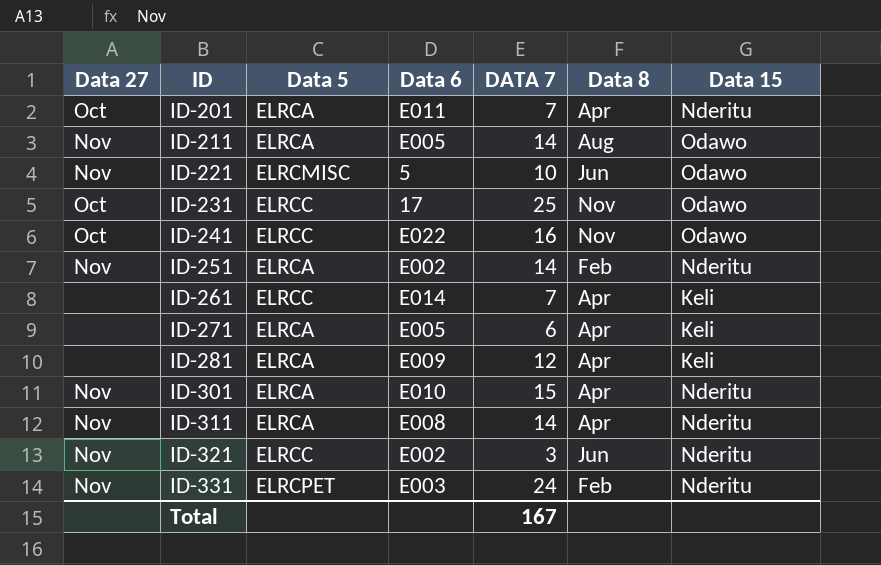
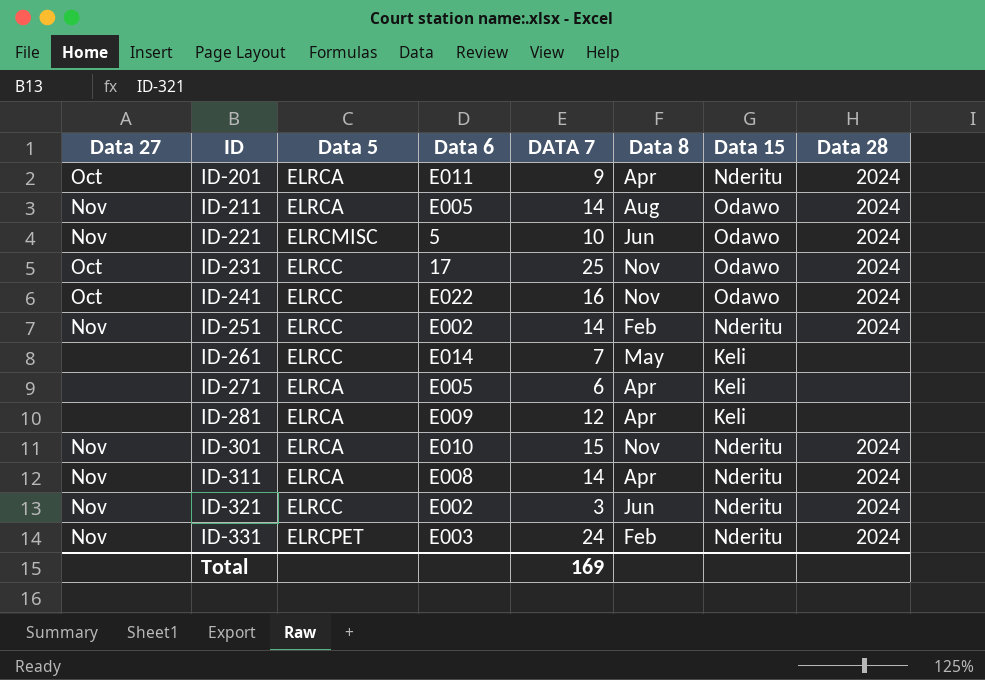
column Data 28 | position: none -> 8
ID-201 | DATA 7: 7 -> 9
ID-251 | Data 5: ELRCA -> ELRCC
ID-261 | Data 8: Apr -> May
ID-301 | Data 8: Apr -> Nov
Total | DATA 7: 167 -> 169

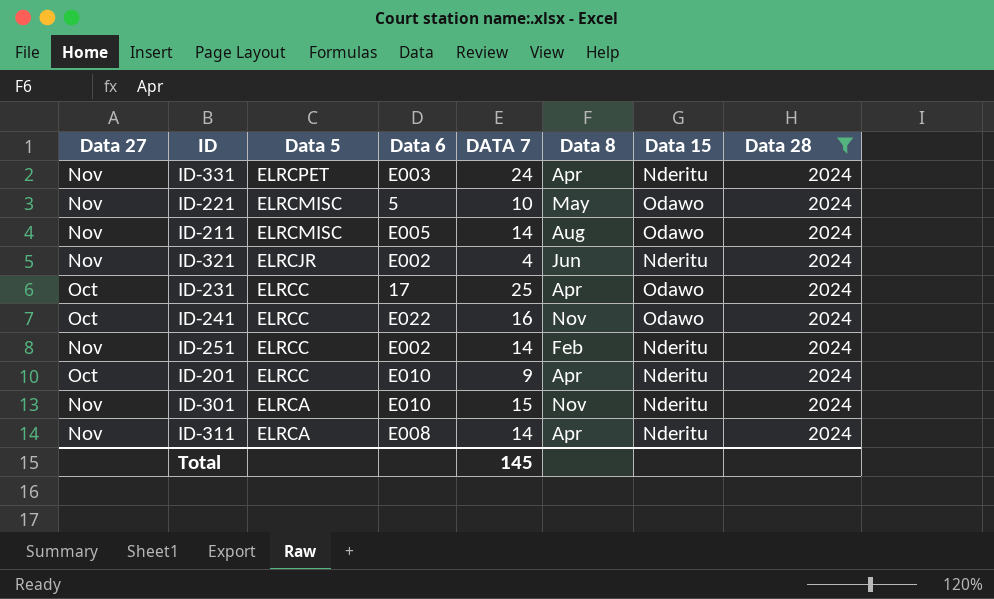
filter: none -> Data 28 = 2024
row order: ID ascending -> Data 5 descending
ID-331 | Data 8: Feb -> Apr
ID-221 | Data 8: Jun -> May
ID-211 | Data 5: ELRCA -> ELRCMISC
ID-321 | Data 5: ELRCC -> ELRCJR
ID-321 | DATA 7: 3 -> 4
ID-231 | Data 8: Nov -> Apr
ID-201 | Data 5: ELRCA -> ELRCC
ID-201 | Data 6: E011 -> E010
Total | DATA 7: 169 -> 145

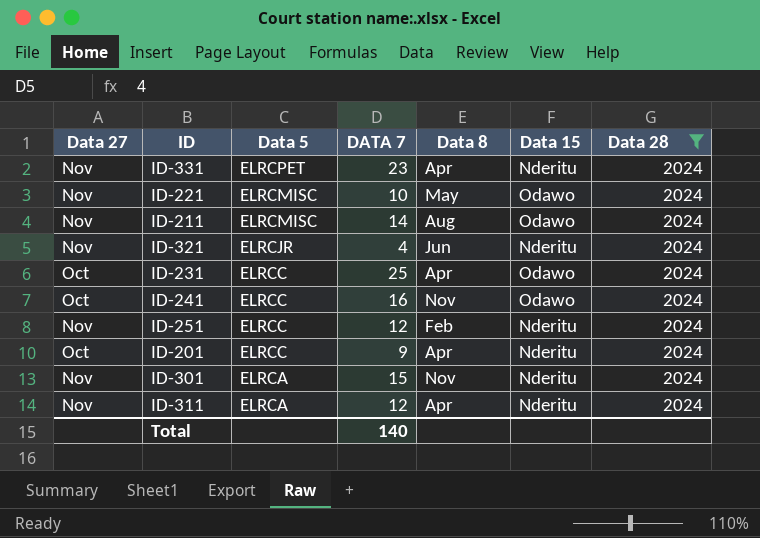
column Data 6 | position: 4 -> none
ID-331 | DATA 7: 24 -> 23
ID-251 | DATA 7: 14 -> 12
ID-311 | DATA 7: 14 -> 12
Total | DATA 7: 145 -> 140

